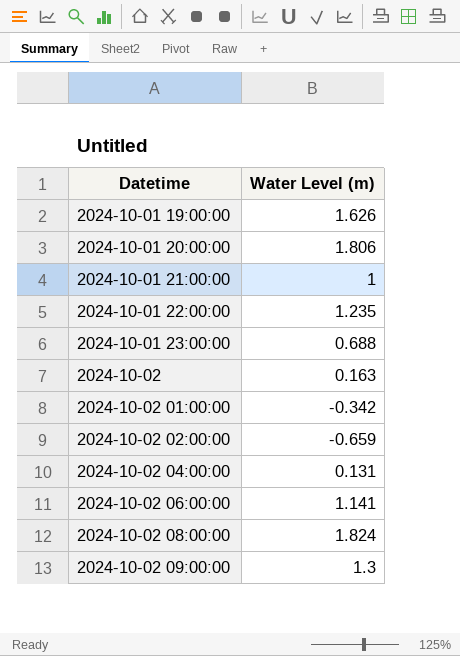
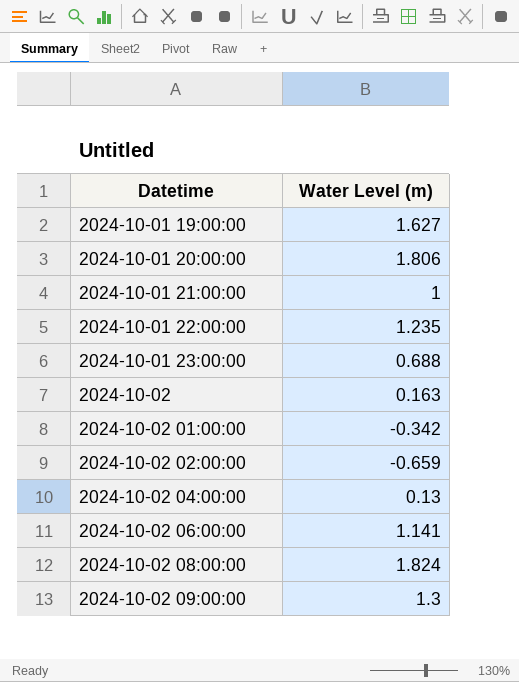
2024-10-01 19:00:00 | Water Level (m): 1.626 -> 1.627
2024-10-02 04:00:00 | Water Level (m): 0.131 -> 0.13

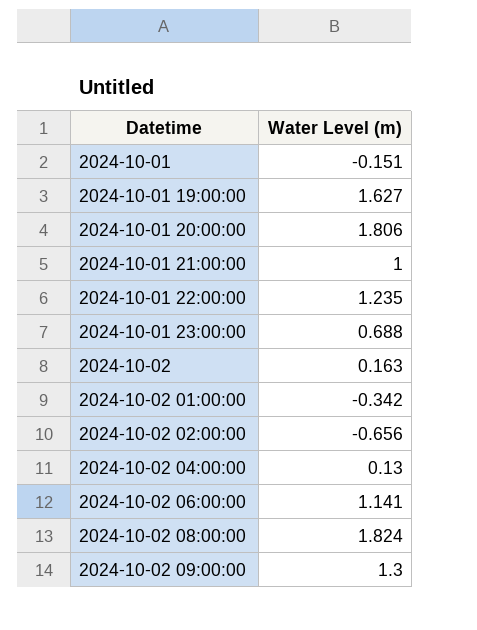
row 2024-10-01: none -> -0.151
2024-10-02 02:00:00 | Water Level (m): -0.659 -> -0.656

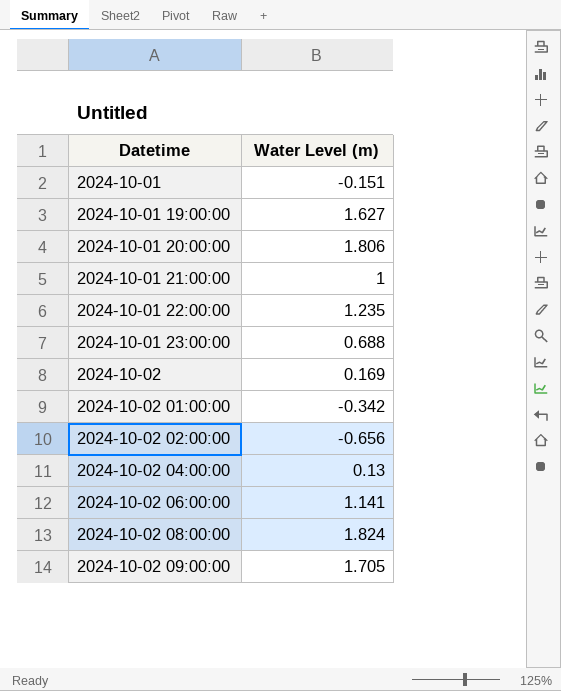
2024-10-02 | Water Level (m): 0.163 -> 0.169
2024-10-02 09:00:00 | Water Level (m): 1.3 -> 1.705

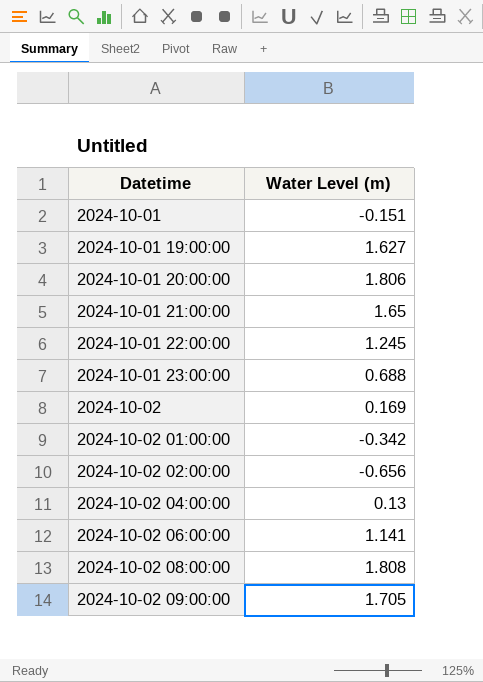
2024-10-01 21:00:00 | Water Level (m): 1 -> 1.65
2024-10-01 22:00:00 | Water Level (m): 1.235 -> 1.245
2024-10-02 08:00:00 | Water Level (m): 1.824 -> 1.808

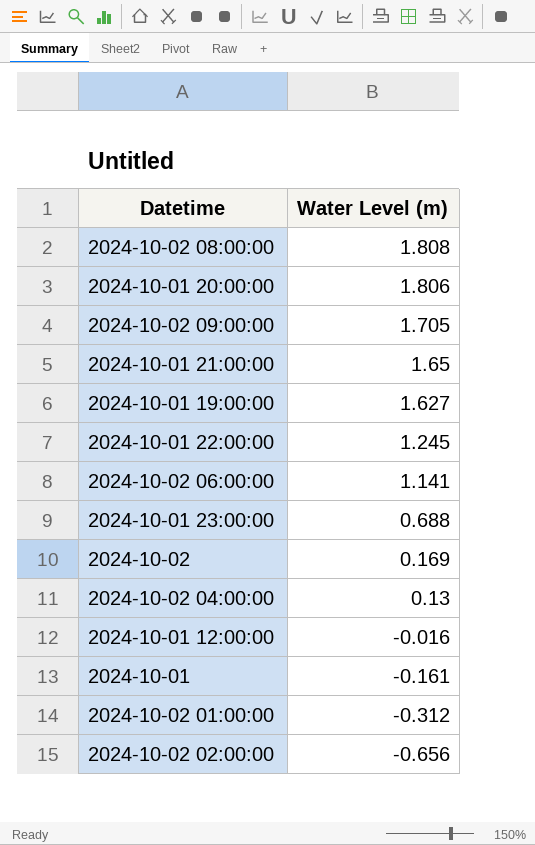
row order: Datetime ascending -> Water Level (m) descending
row 2024-10-01 12:00:00: none -> -0.016
2024-10-01 | Water Level (m): -0.151 -> -0.161
2024-10-02 01:00:00 | Water Level (m): -0.342 -> -0.312

